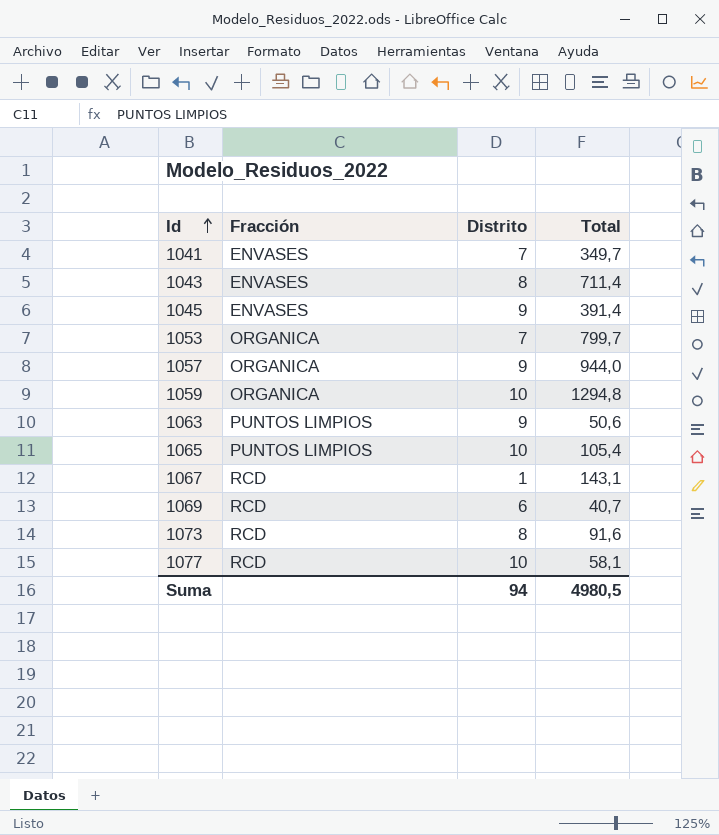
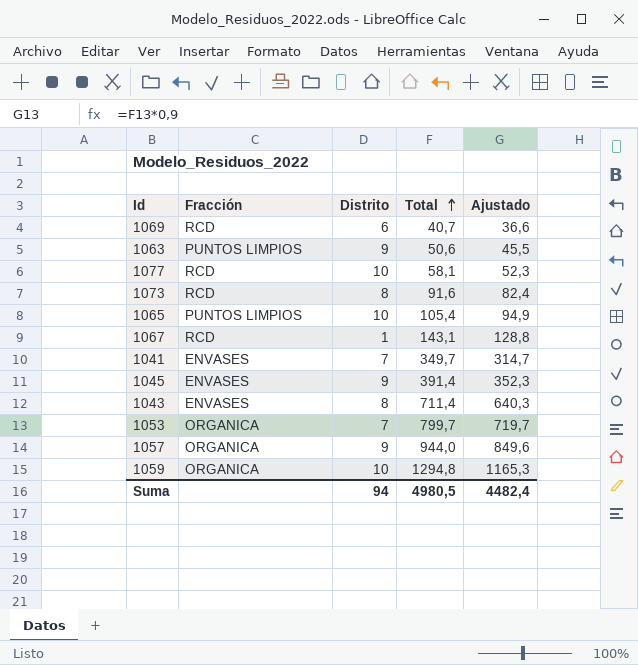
row order: Id ascending -> Total ascending
column Ajustado | formula: none -> [Total] * 0,9

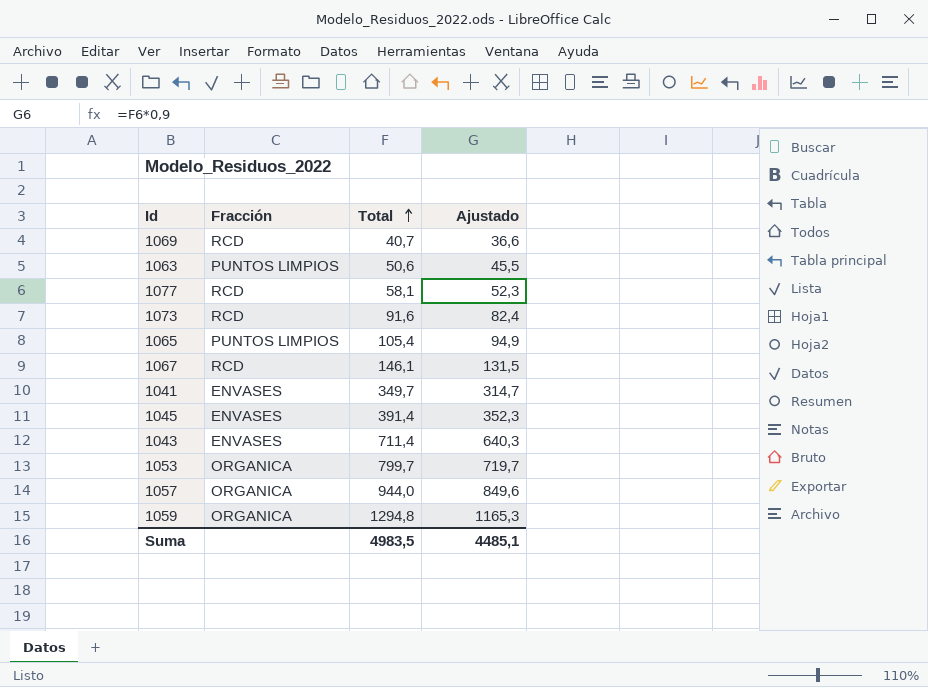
column Distrito | position: 3 -> none
1067 | Total: 143,1 -> 146,1
1067 | Ajustado: 128,8 -> 131,5
Suma | Total: 4980,5 -> 4983,5
Suma | Ajustado: 4482,4 -> 4485,1

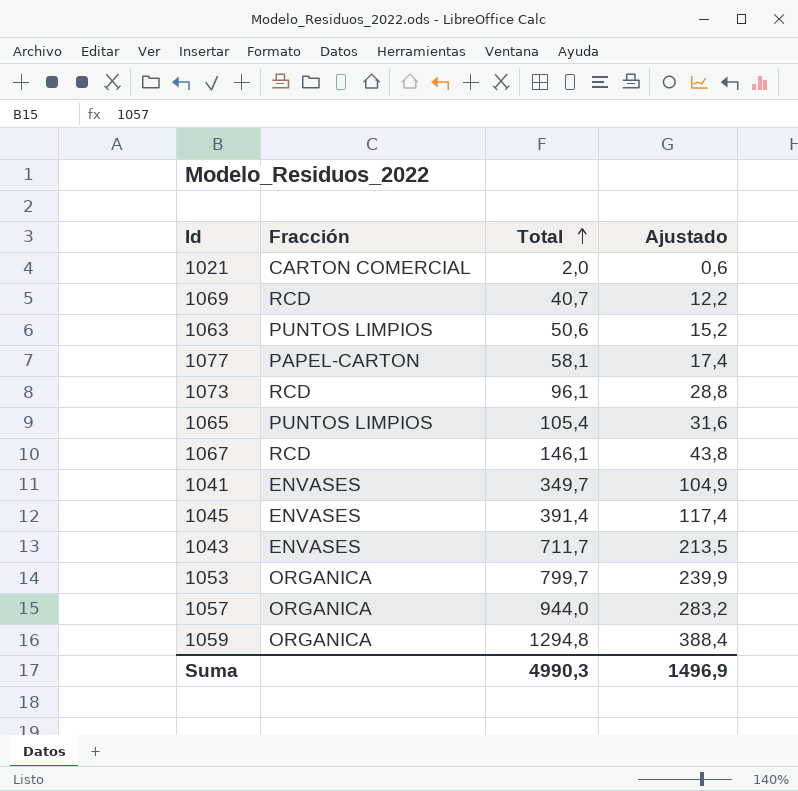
column Ajustado | formula: [Total] * 0,9 -> [Total] * 0,3
row 1021: none -> CARTON COMERCIAL | 2,0 | 0,6
1077 | Fracción: RCD -> PAPEL-CARTON
1073 | Total: 91,6 -> 96,1
1043 | Total: 711,4 -> 711,7
Suma | Total: 4983,5 -> 4990,3
Suma | Ajustado: 4485,1 -> 1496,9

